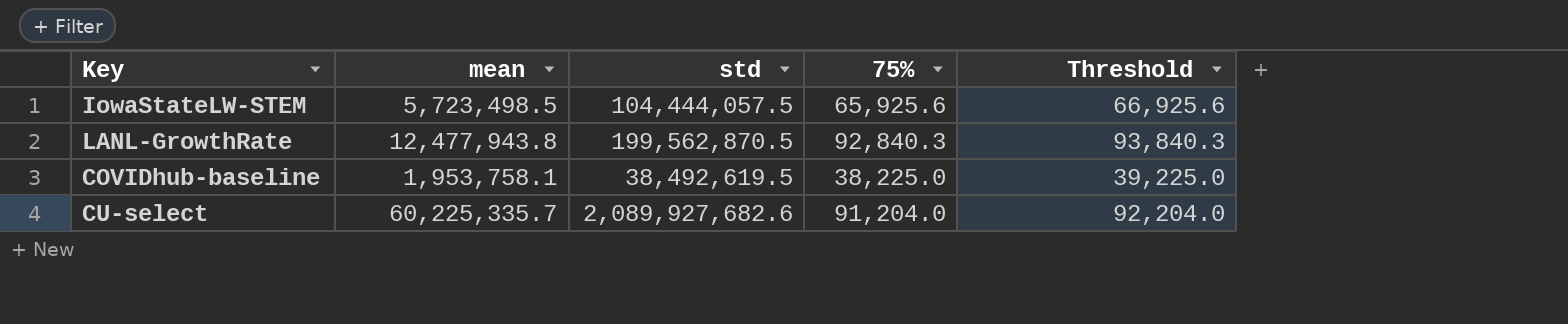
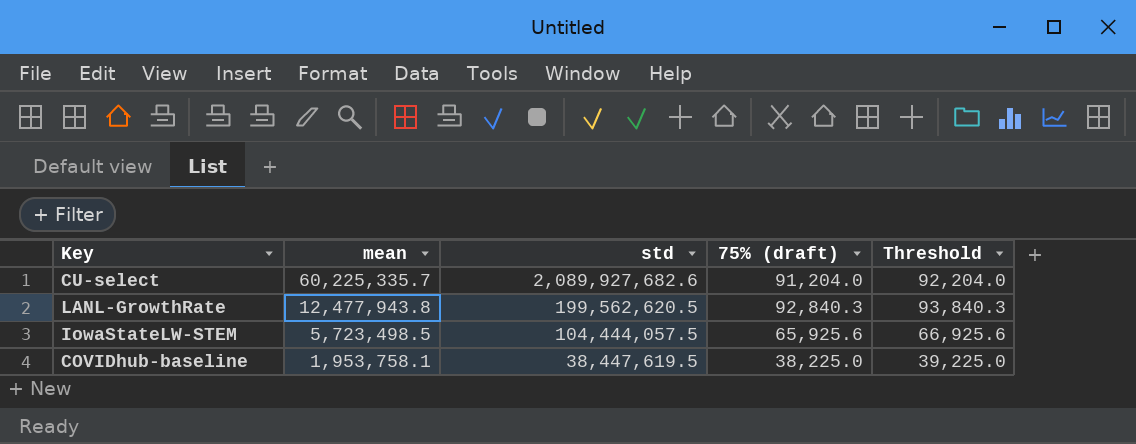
row order: none -> mean descending
column name: 75% -> 75% (draft)
LANL-GrowthRate | std: 199,562,870.5 -> 199,562,620.5
COVIDhub-baseline | std: 38,492,619.5 -> 38,447,619.5

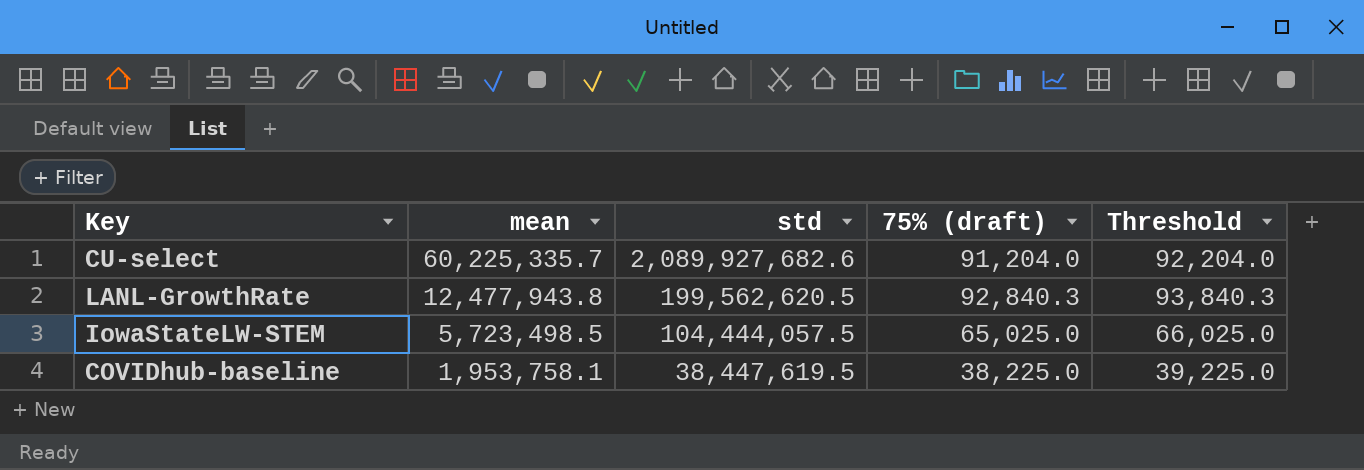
IowaStateLW-STEM | 75% (draft): 65,925.6 -> 65,025.0
IowaStateLW-STEM | Threshold: 66,925.6 -> 66,025.0

